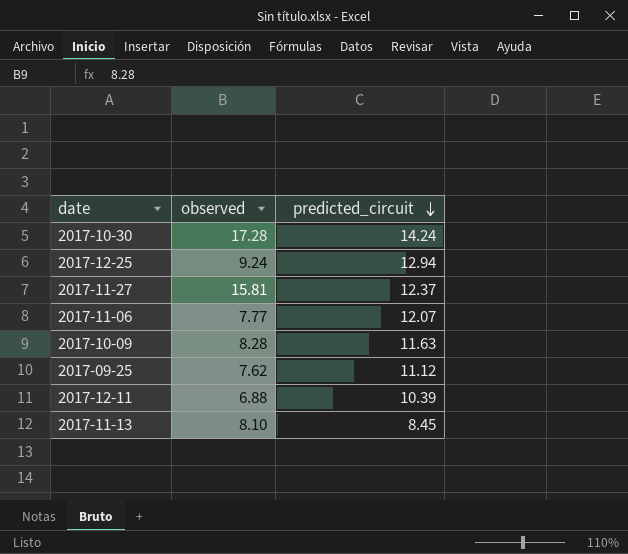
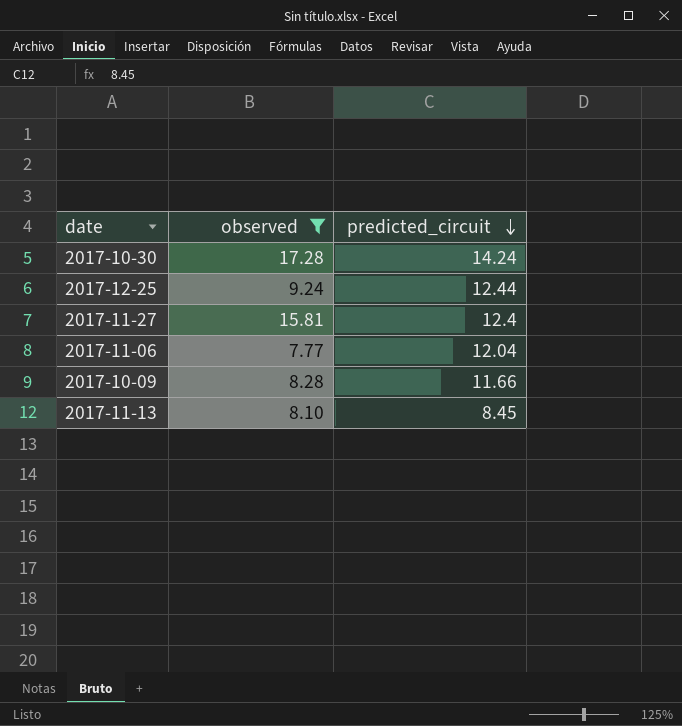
filter: none -> observed >= 7.77
2017-12-25 | predicted_circuit: 12.94 -> 12.44
2017-11-27 | predicted_circuit: 12.37 -> 12.4
2017-11-06 | predicted_circuit: 12.07 -> 12.04
2017-10-09 | predicted_circuit: 11.63 -> 11.66

